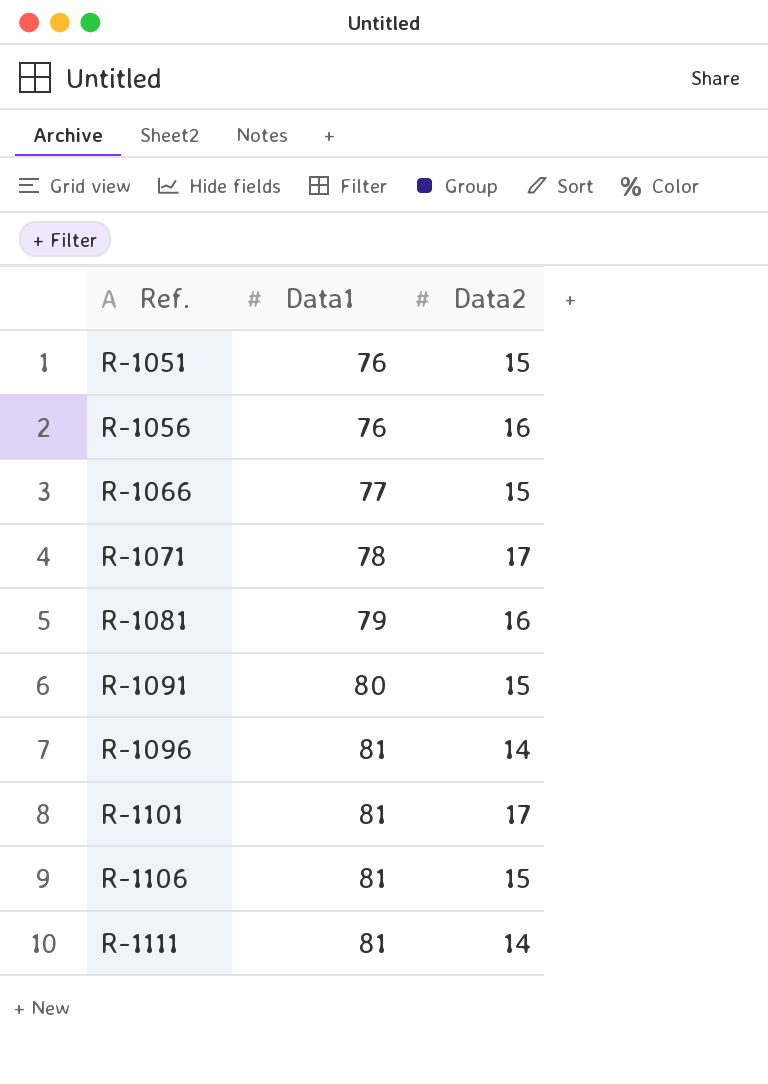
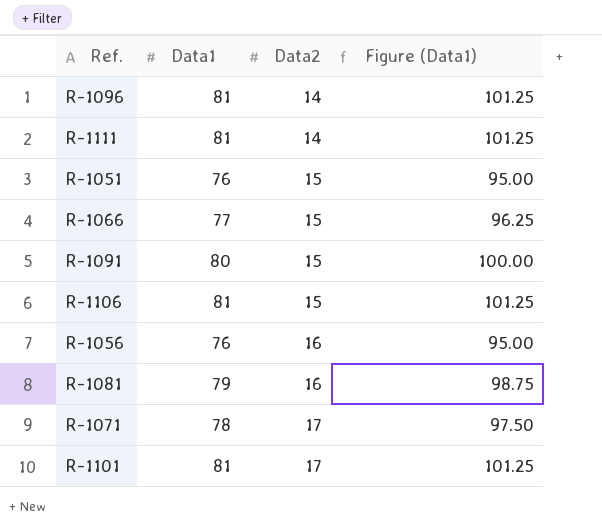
row order: Ref. ascending -> Data2 ascending
column Figure (Data1) | formula: none -> [Data1] * 1.25

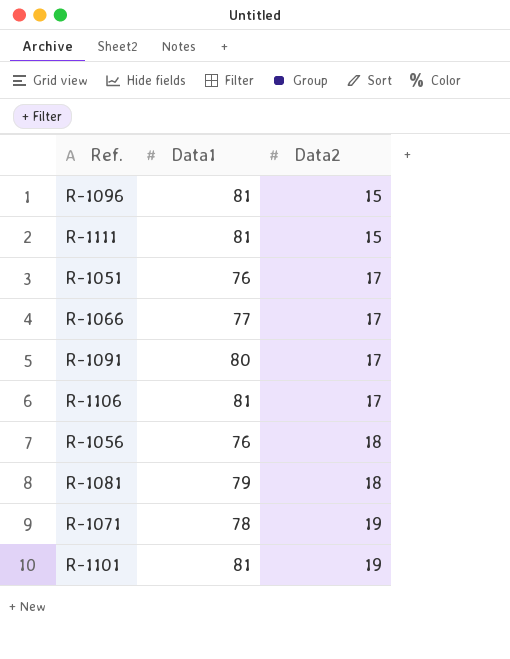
column Figure (Data1) | formula: [Data1] * 1.25 -> none
R-1096 | Data2: 14 -> 15
R-1111 | Data2: 14 -> 15
R-1051 | Data2: 15 -> 17
R-1066 | Data2: 15 -> 17
R-1091 | Data2: 15 -> 17
R-1106 | Data2: 15 -> 17
R-1056 | Data2: 16 -> 18
R-1081 | Data2: 16 -> 18
R-1071 | Data2: 17 -> 19
R-1101 | Data2: 17 -> 19

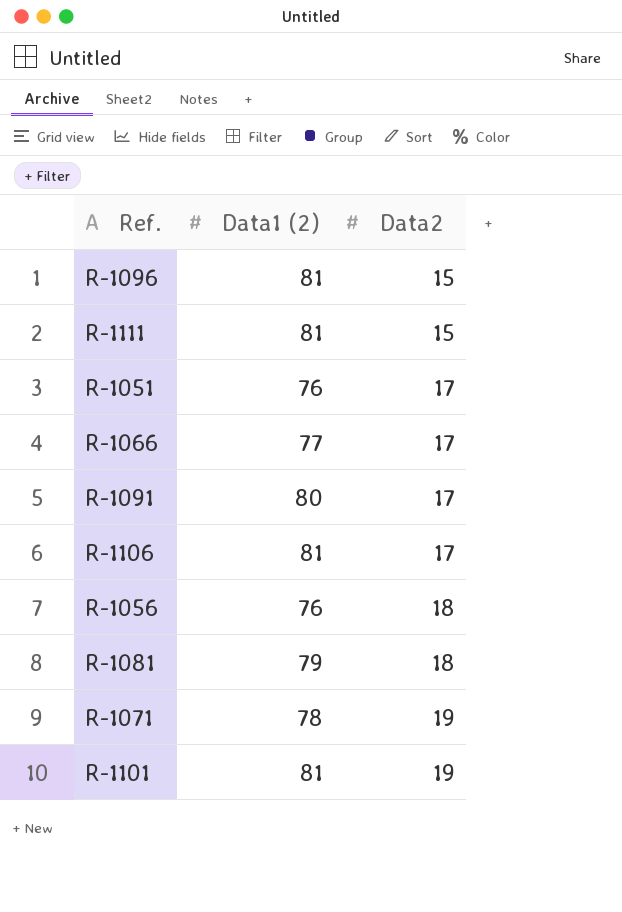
column name: Data1 -> Data1 (2)

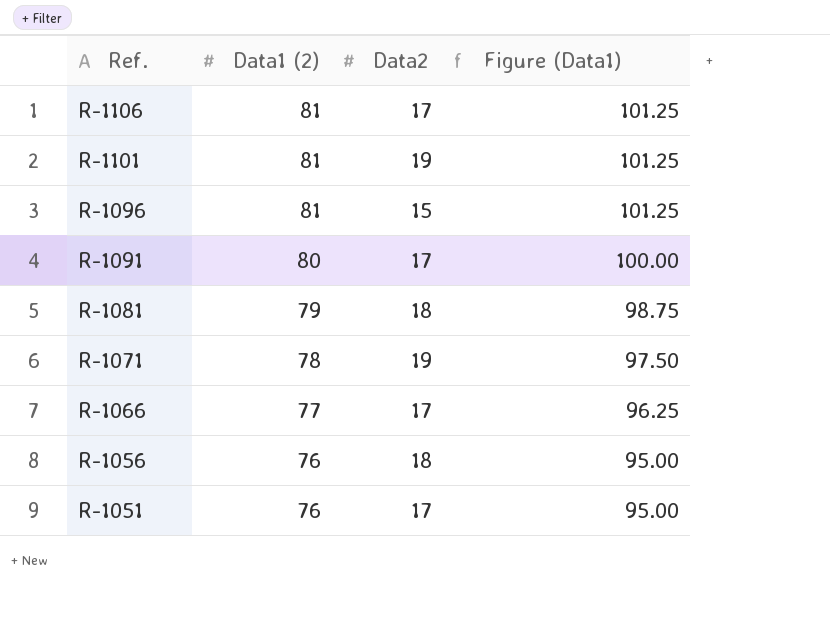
row order: Data2 ascending -> Ref. descending
column Figure (Data1) | formula: none -> [Data1 (2)] * 1.25
row R-1111: 81 | 15 -> none

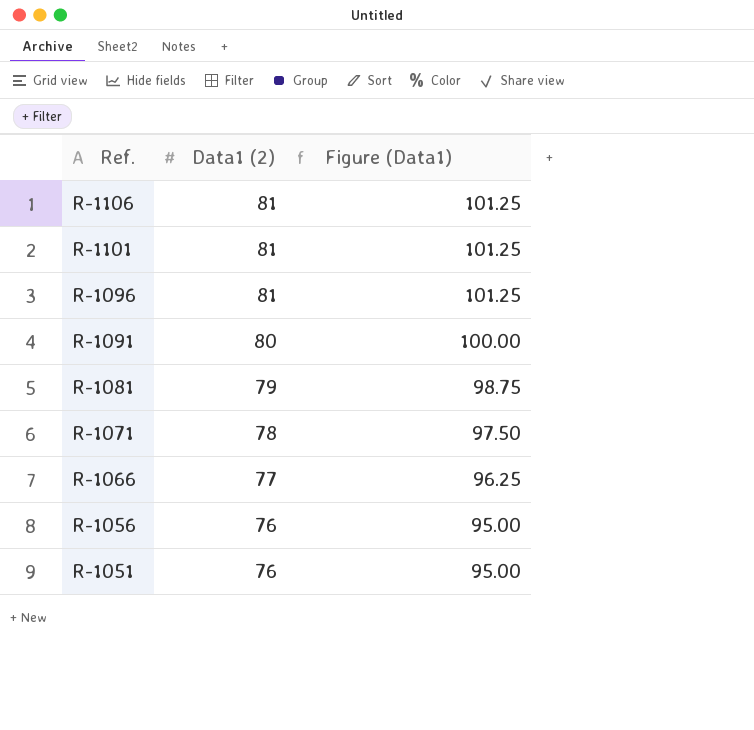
column Data2 | position: 3 -> none

